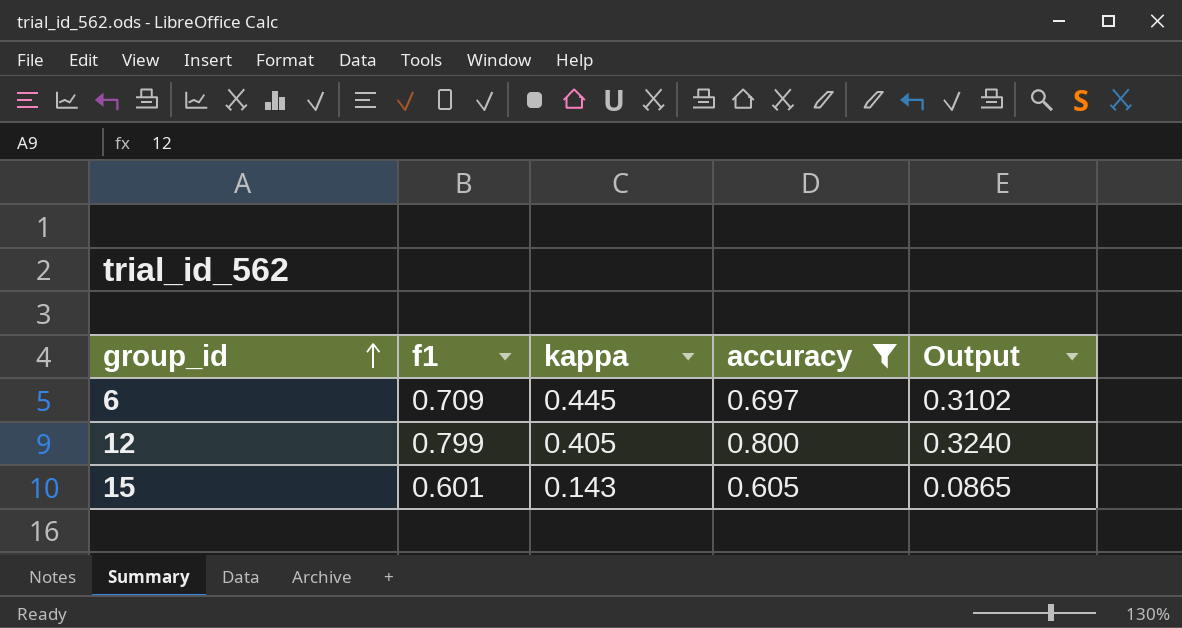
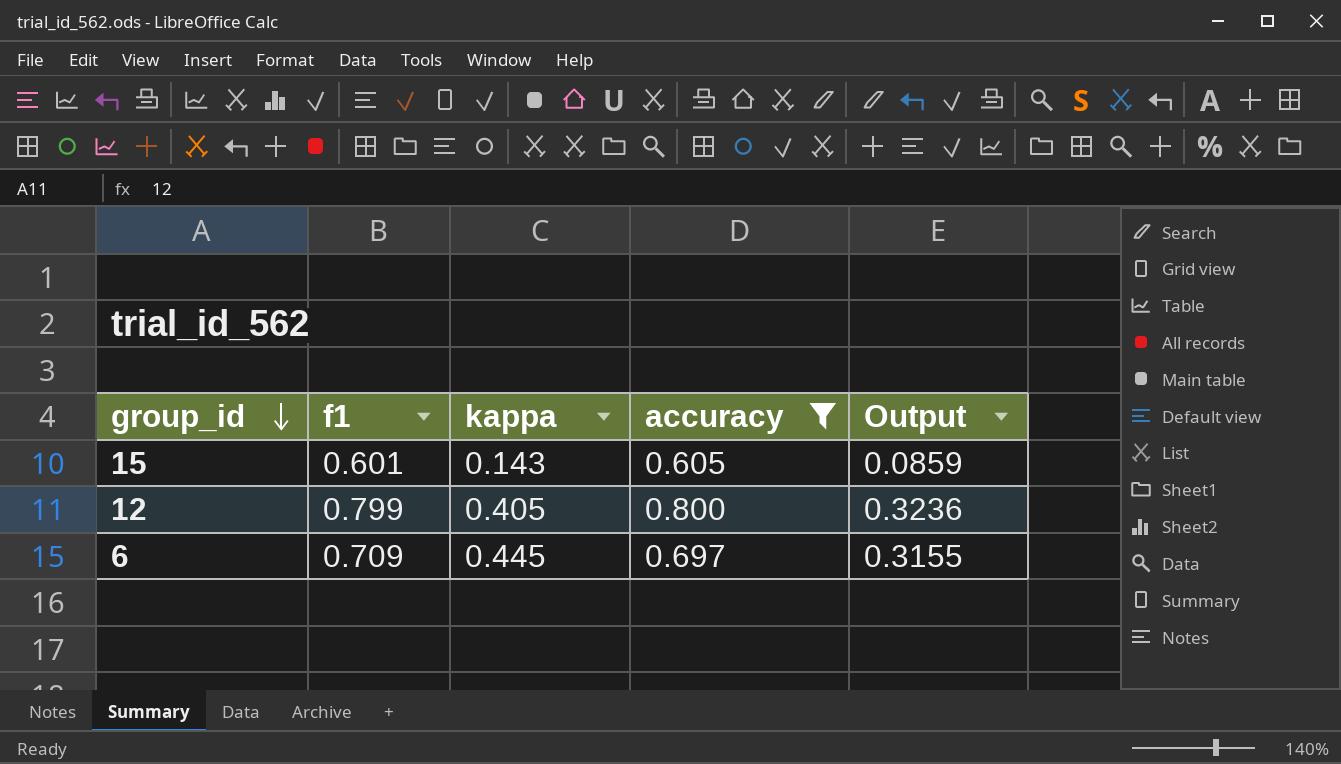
row order: group_id ascending -> group_id descending
column Output | formula: [kappa] * [accuracy] -> [f1] * [kappa]

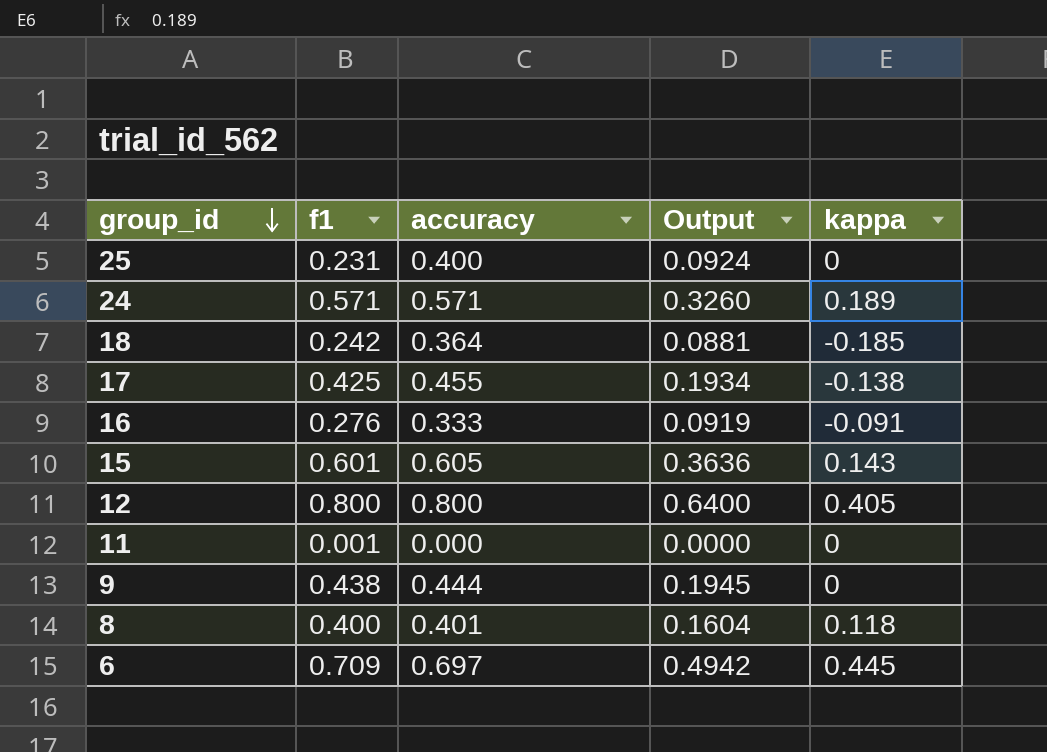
filter: accuracy >= 0.605 -> none
column Output | formula: [f1] * [kappa] -> [f1] * [accuracy]
column kappa | position: 3 -> 5
12 | f1: 0.799 -> 0.800

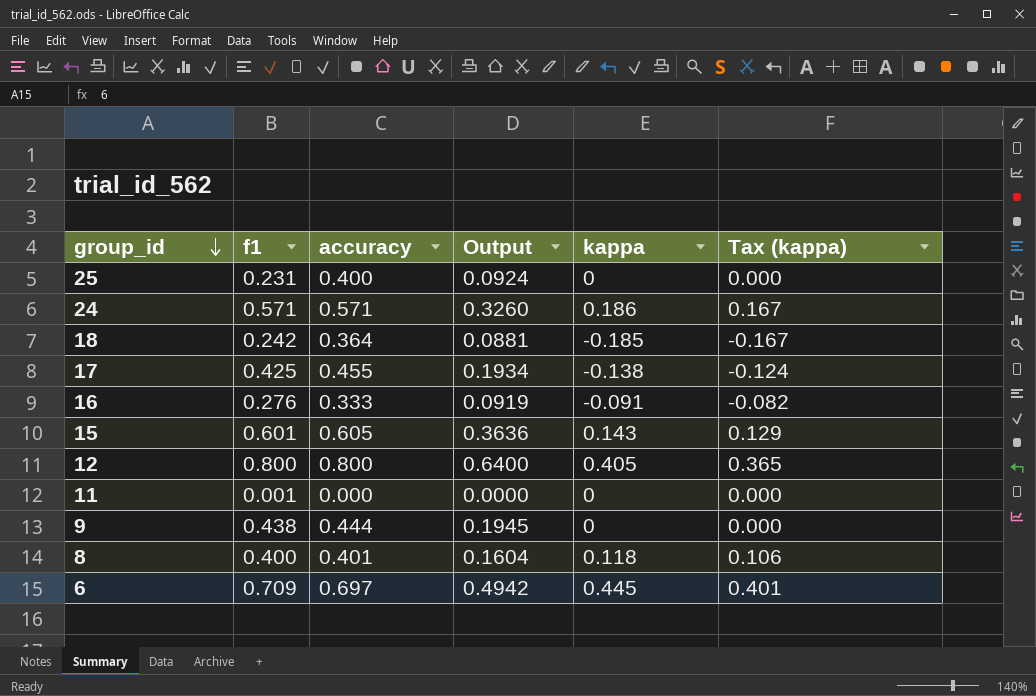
column Tax (kappa) | formula: none -> [kappa] * 0.9
24 | kappa: 0.189 -> 0.186

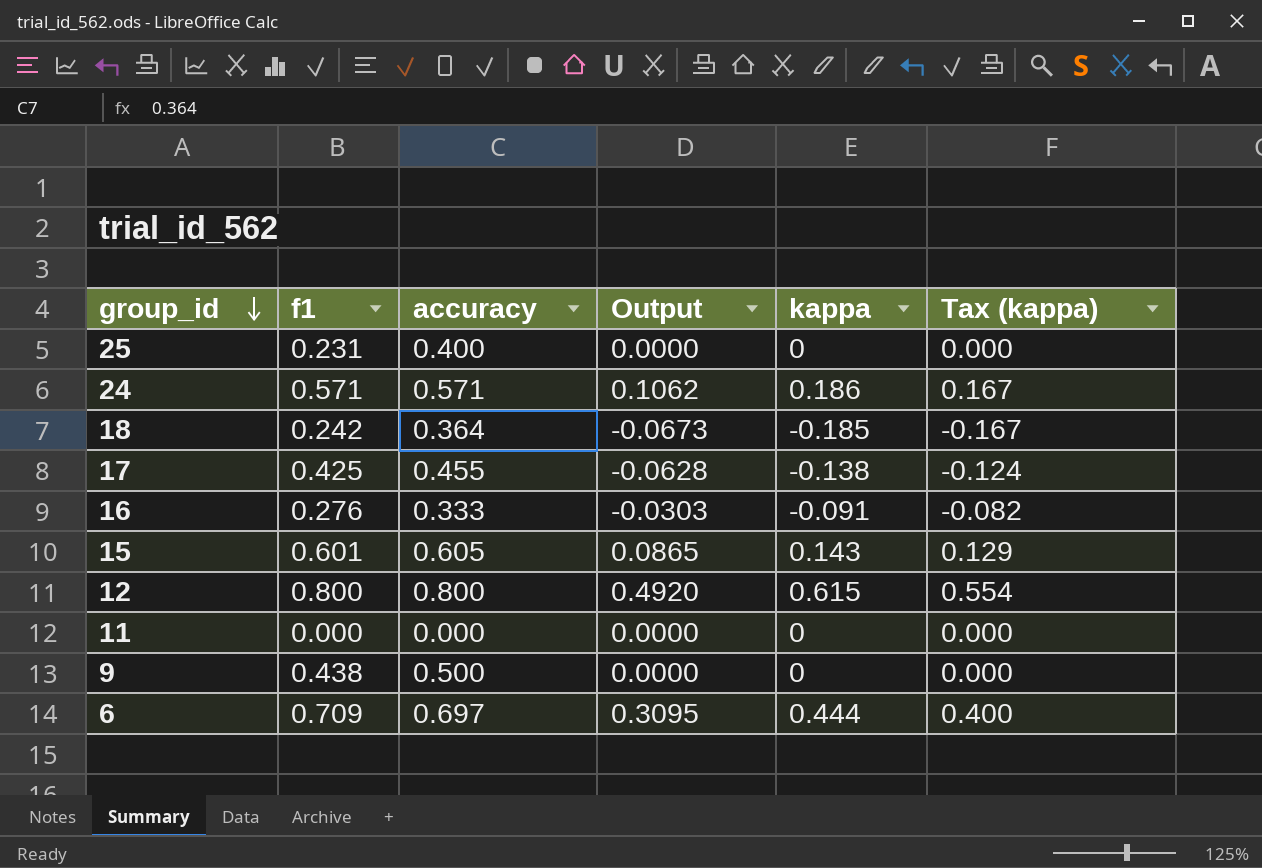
column Output | formula: [f1] * [accuracy] -> [accuracy] * [kappa]
row 8: 0.400 | 0.401 | 0.1604 | 0.118 | 0.106 -> none
12 | kappa: 0.405 -> 0.615
12 | Tax (kappa): 0.365 -> 0.554
11 | f1: 0.001 -> 0.000
9 | accuracy: 0.444 -> 0.500
6 | kappa: 0.445 -> 0.444
6 | Tax (kappa): 0.401 -> 0.400

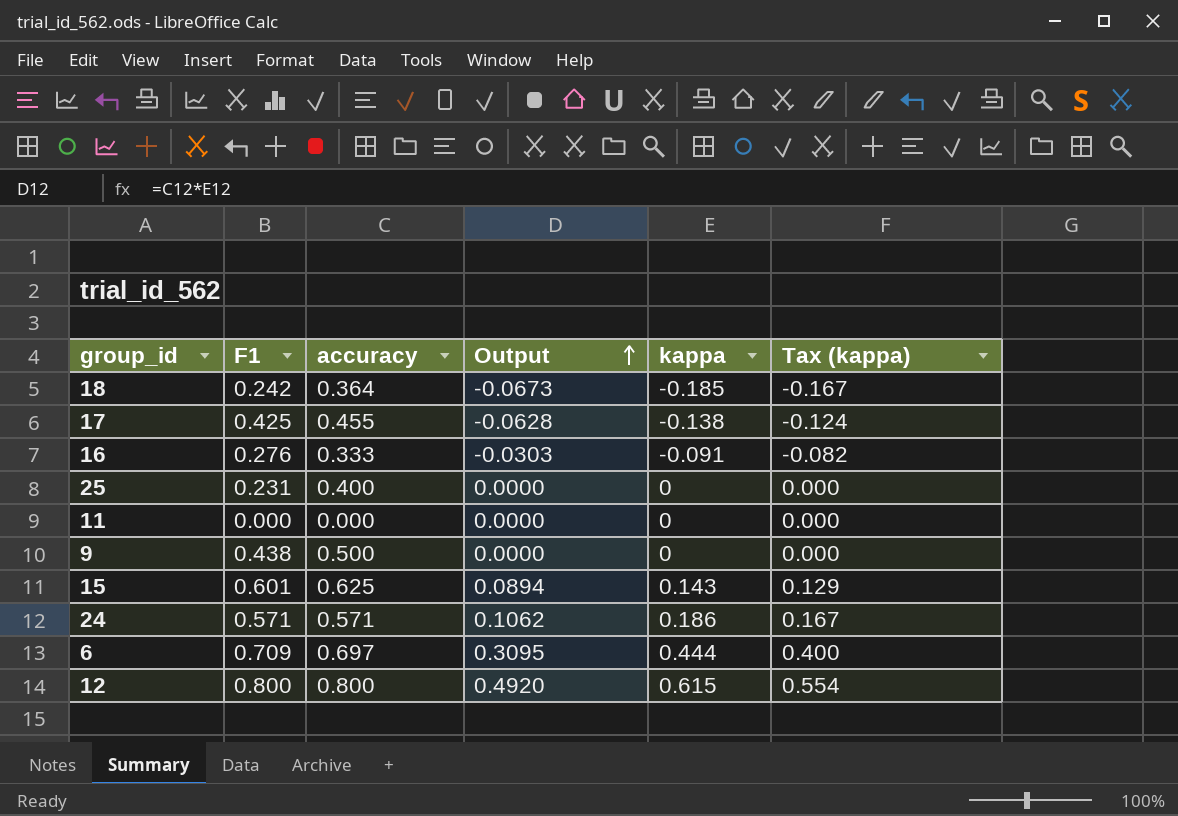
row order: group_id descending -> Output ascending
column name: f1 -> F1
15 | accuracy: 0.605 -> 0.625
15 | Output: 0.0865 -> 0.0894

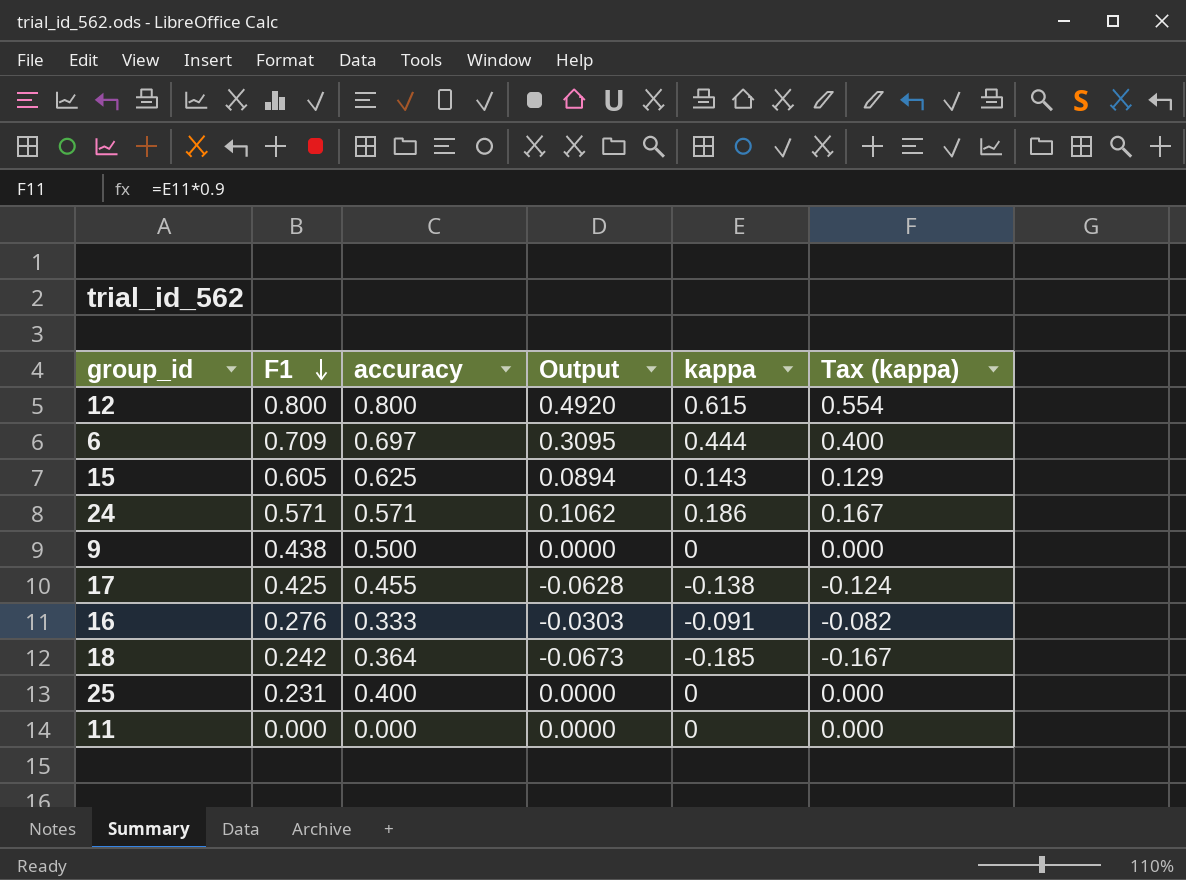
row order: Output ascending -> F1 descending
15 | F1: 0.601 -> 0.605

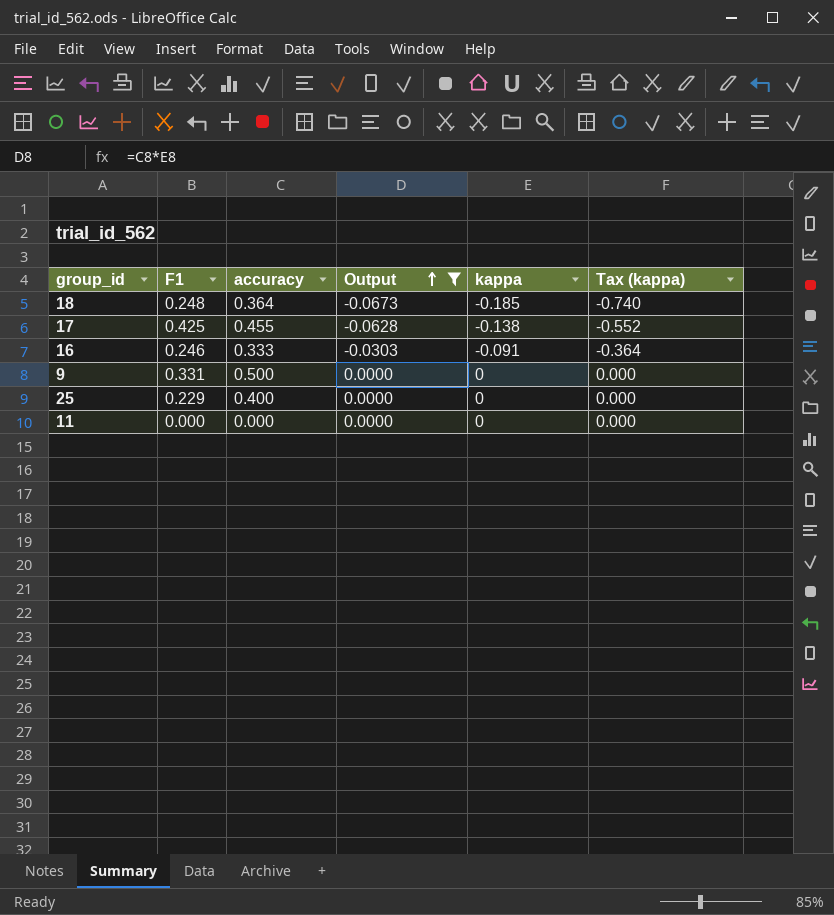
filter: none -> Output <= 0.0000
row order: F1 descending -> Output ascending
column Tax (kappa) | formula: [kappa] * 0.9 -> [kappa] * 4
18 | F1: 0.242 -> 0.248
16 | F1: 0.276 -> 0.246
9 | F1: 0.438 -> 0.331
25 | F1: 0.231 -> 0.229

